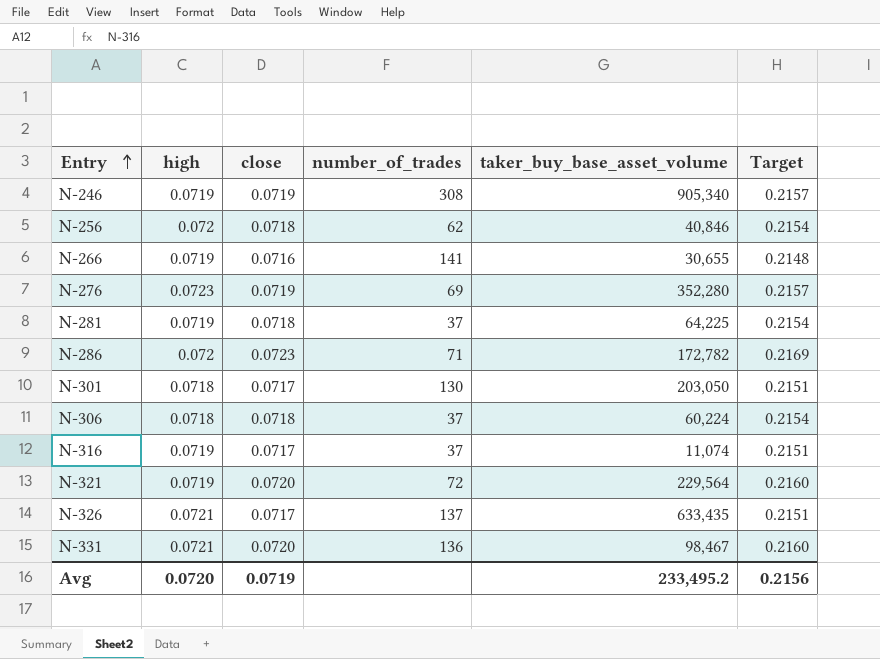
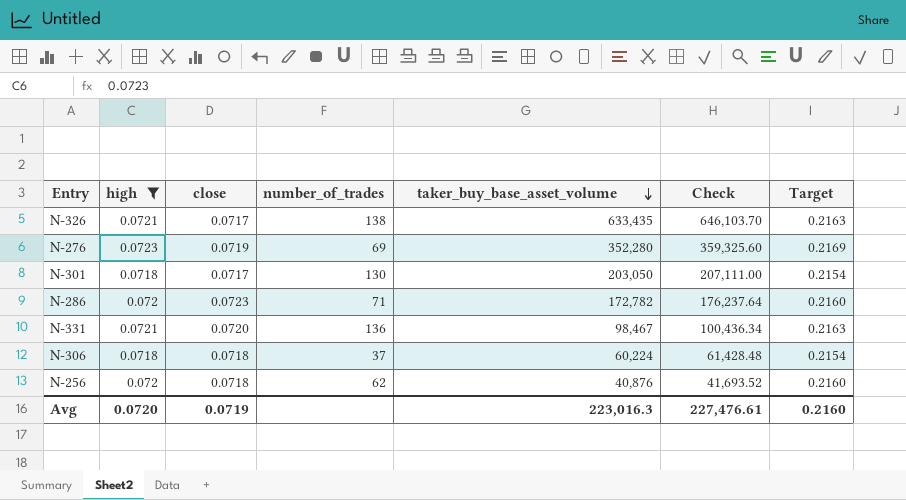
filter: none -> high != 0.0719
row order: Entry ascending -> taker_buy_base_asset_volume descending
column Check | formula: none -> [taker_buy_base_asset_volume] * 1.02
column Target | formula: [close] * 3 -> [high] * 3
N-326 | number_of_trades: 137 -> 138
N-256 | taker_buy_base_asset_volume: 40,846 -> 40,876
Avg | taker_buy_base_asset_volume: 233,495.2 -> 223,016.3
Avg | Target: 0.2156 -> 0.2160

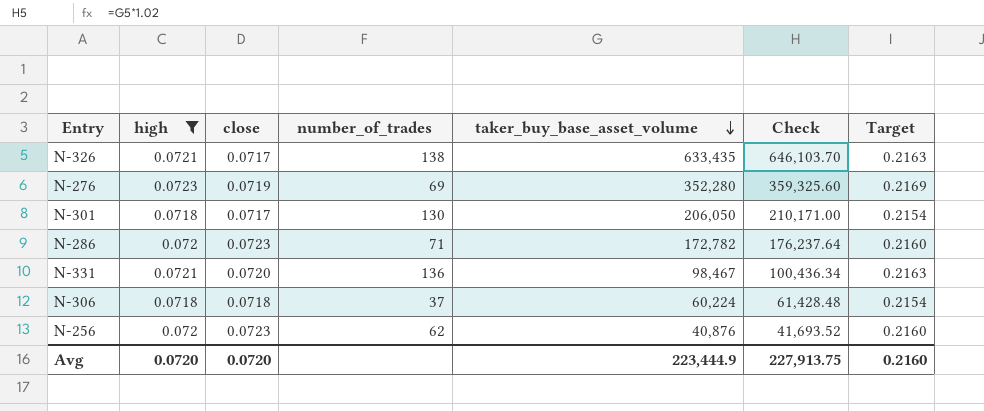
N-301 | taker_buy_base_asset_volume: 203,050 -> 206,050
N-301 | Check: 207,111.00 -> 210,171.00
N-256 | close: 0.0718 -> 0.0723
Avg | close: 0.0719 -> 0.0720
Avg | taker_buy_base_asset_volume: 223,016.3 -> 223,444.9
Avg | Check: 227,476.61 -> 227,913.75

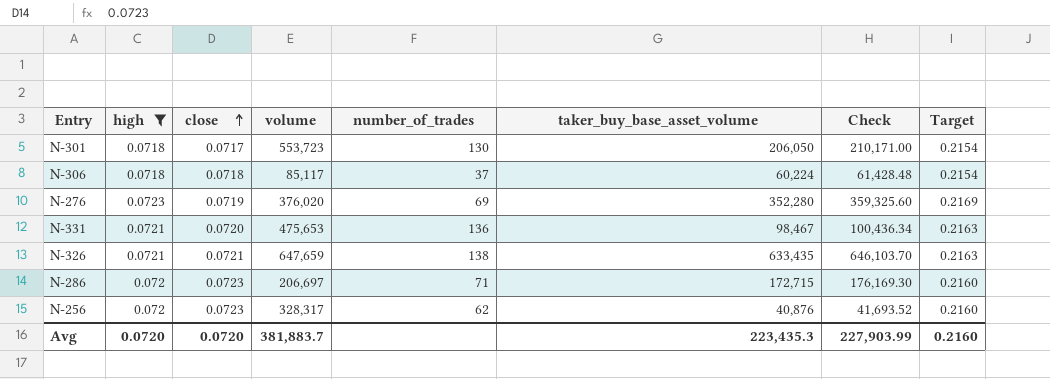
row order: taker_buy_base_asset_volume descending -> close ascending
column volume | position: none -> 4
N-326 | close: 0.0717 -> 0.0721
N-286 | taker_buy_base_asset_volume: 172,782 -> 172,715
N-286 | Check: 176,237.64 -> 176,169.30
Avg | taker_buy_base_asset_volume: 223,444.9 -> 223,435.3
Avg | Check: 227,913.75 -> 227,903.99

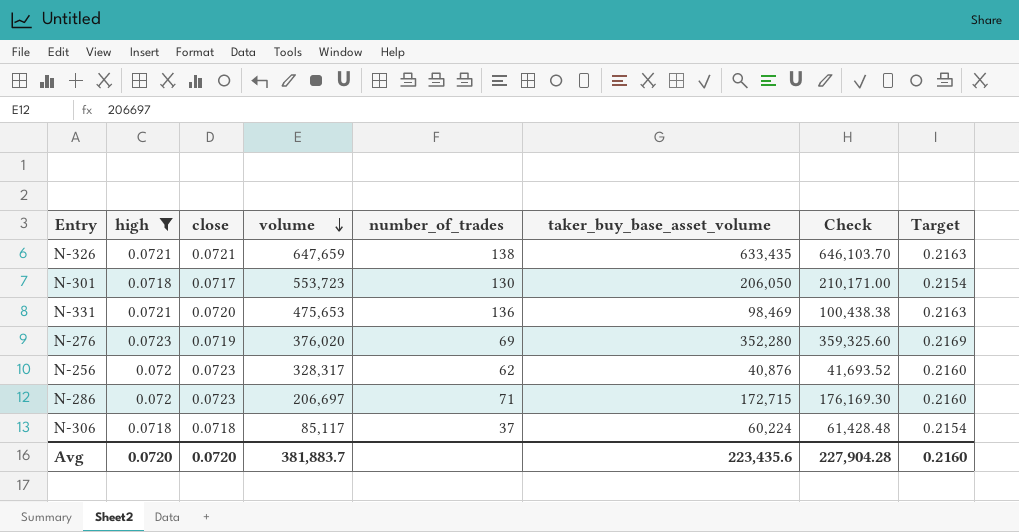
row order: close ascending -> volume descending
N-331 | taker_buy_base_asset_volume: 98,467 -> 98,469
N-331 | Check: 100,436.34 -> 100,438.38
Avg | taker_buy_base_asset_volume: 223,435.3 -> 223,435.6
Avg | Check: 227,903.99 -> 227,904.28

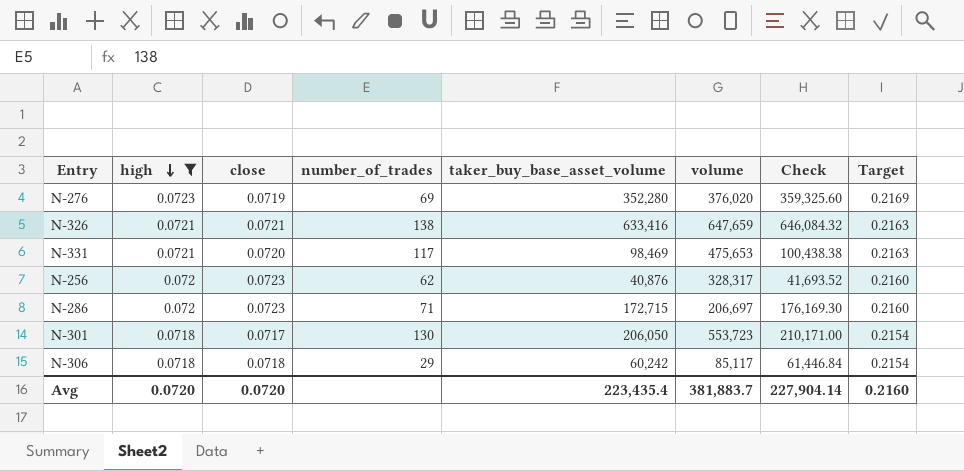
row order: volume descending -> high descending
column volume | position: 4 -> 6
N-326 | taker_buy_base_asset_volume: 633,435 -> 633,416
N-326 | Check: 646,103.70 -> 646,084.32
N-331 | number_of_trades: 136 -> 117
N-306 | number_of_trades: 37 -> 29
N-306 | taker_buy_base_asset_volume: 60,224 -> 60,242
N-306 | Check: 61,428.48 -> 61,446.84
Avg | taker_buy_base_asset_volume: 223,435.6 -> 223,435.4
Avg | Check: 227,904.28 -> 227,904.14

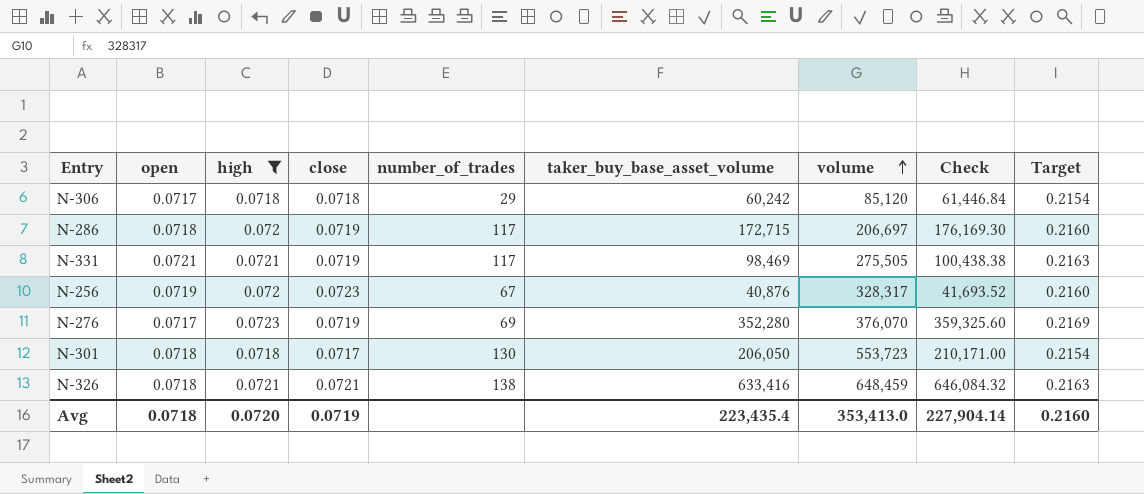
row order: high descending -> volume ascending
column open | position: none -> 2
N-306 | volume: 85,117 -> 85,120
N-286 | close: 0.0723 -> 0.0719
N-286 | number_of_trades: 71 -> 117
N-331 | close: 0.0720 -> 0.0719
N-331 | volume: 475,653 -> 275,505
N-256 | number_of_trades: 62 -> 67
N-276 | volume: 376,020 -> 376,070
N-326 | volume: 647,659 -> 648,459
Avg | close: 0.0720 -> 0.0719
Avg | volume: 381,883.7 -> 353,413.0

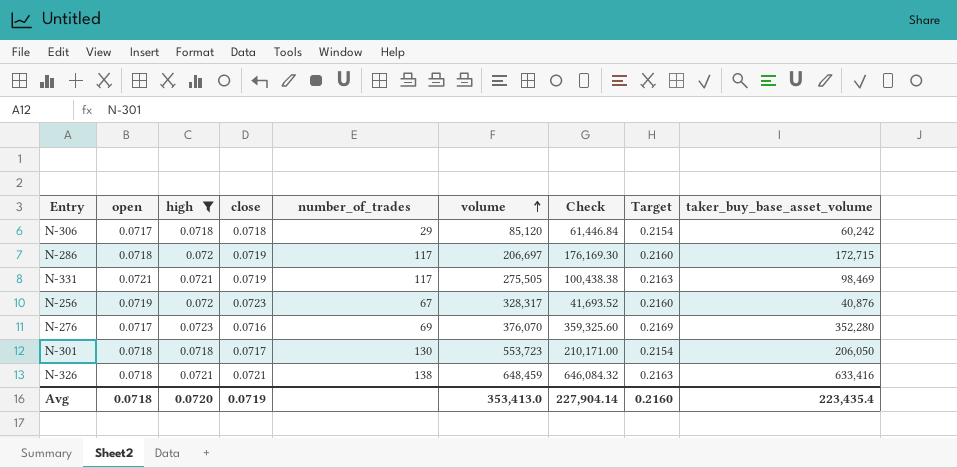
column taker_buy_base_asset_volume | position: 6 -> 9
N-276 | close: 0.0719 -> 0.0716

